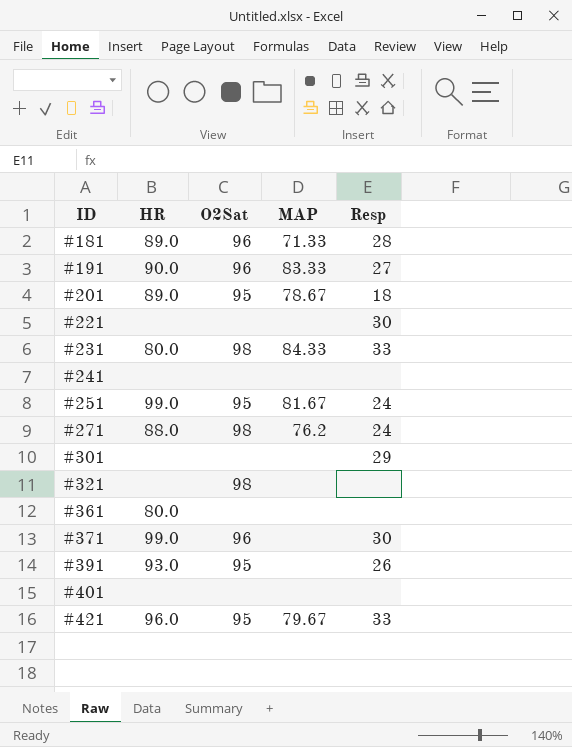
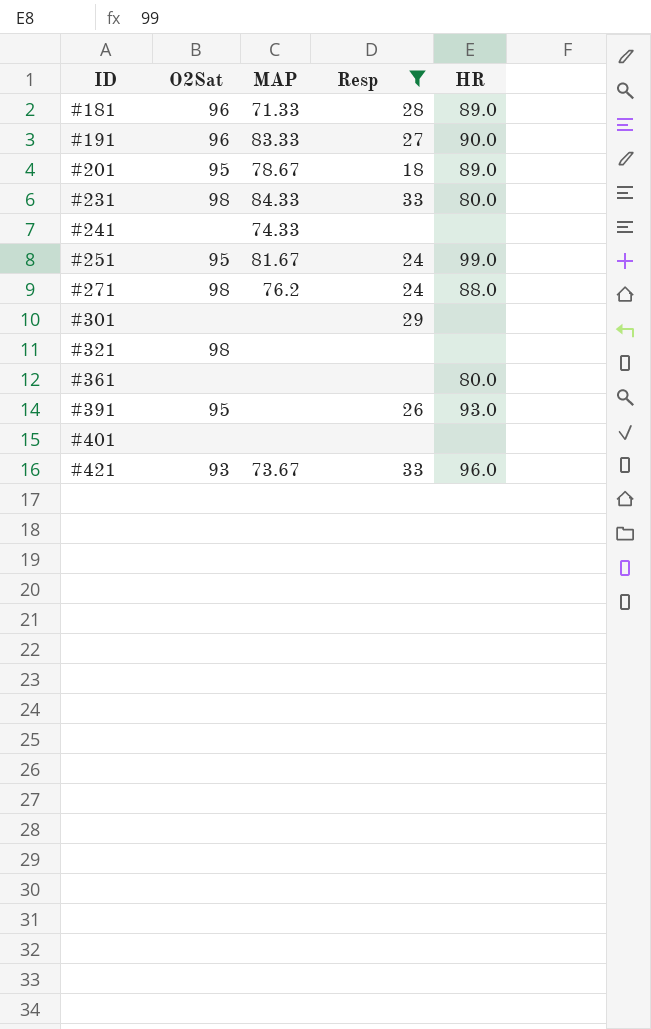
filter: none -> Resp != 30
column HR | position: 2 -> 5
#241 | MAP: none -> 74.33
#421 | O2Sat: 95 -> 93
#421 | MAP: 79.67 -> 73.67

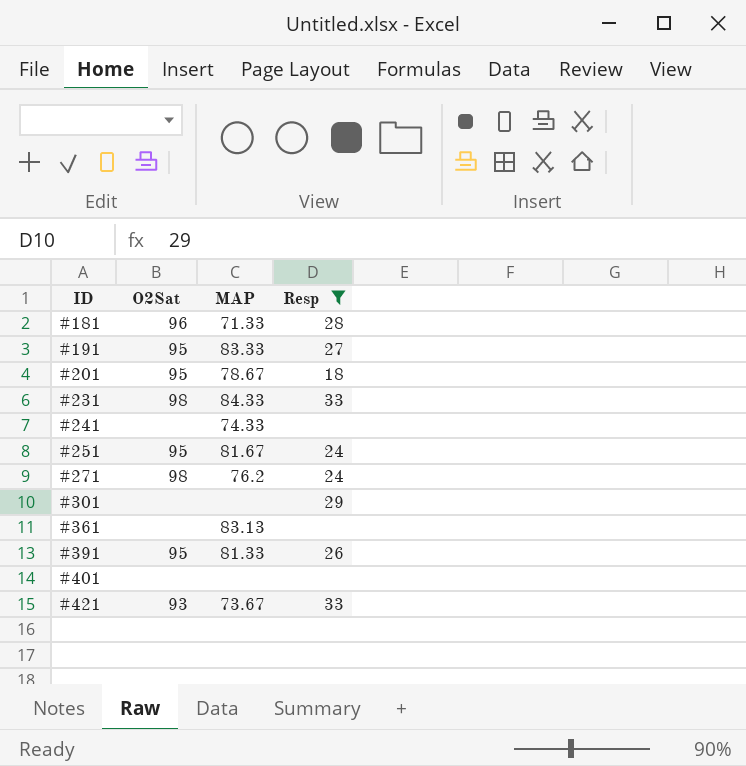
column HR | position: 5 -> none
row #321: 98 | none | none | none -> none
#191 | O2Sat: 96 -> 95
#361 | MAP: none -> 83.13
#391 | MAP: none -> 81.33

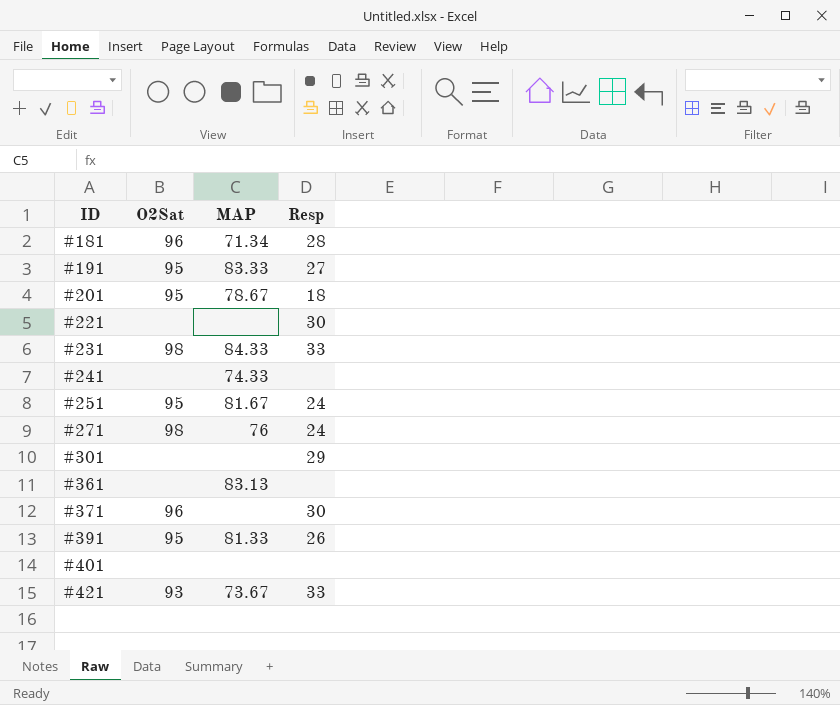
filter: Resp != 30 -> none
#181 | MAP: 71.33 -> 71.34
#271 | MAP: 76.2 -> 76

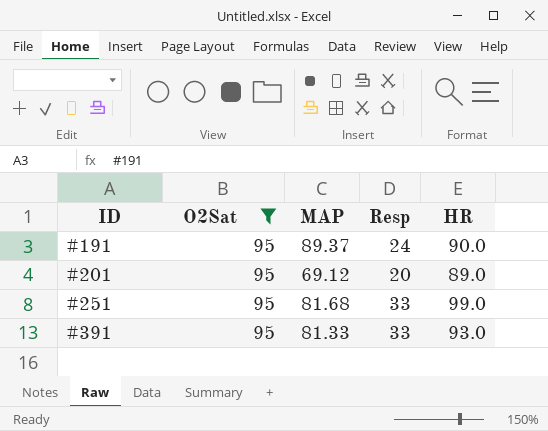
filter: none -> O2Sat = 95
column HR | position: none -> 5
#191 | MAP: 83.33 -> 89.37
#191 | Resp: 27 -> 24
#201 | MAP: 78.67 -> 69.12
#201 | Resp: 18 -> 20
#251 | MAP: 81.67 -> 81.68
#251 | Resp: 24 -> 33
#391 | Resp: 26 -> 33

